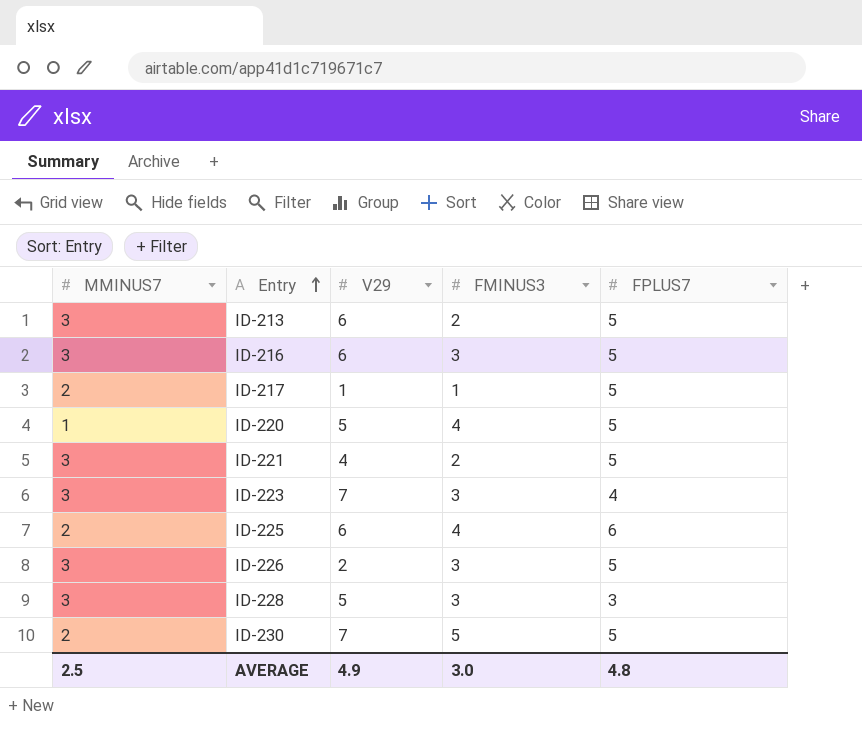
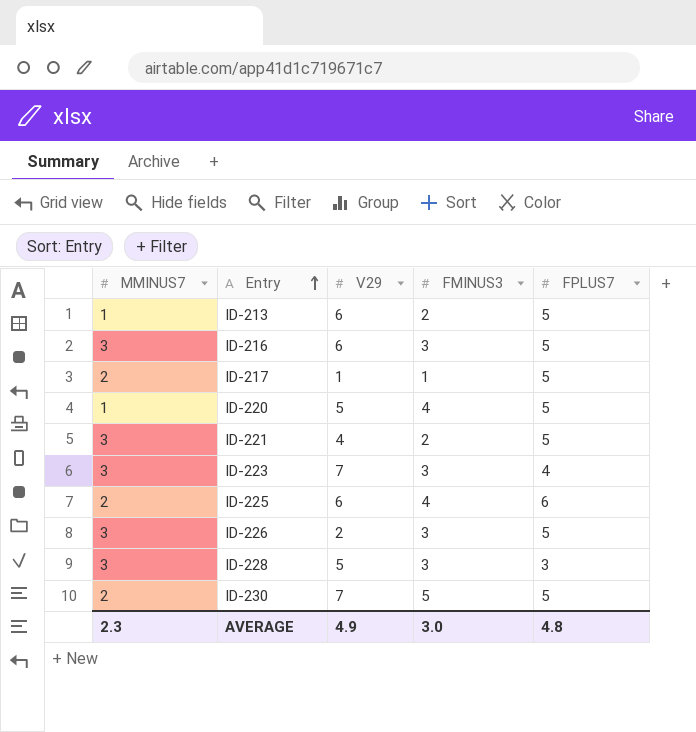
ID-213 | MMINUS7: 3 -> 1
AVERAGE | MMINUS7: 2.5 -> 2.3

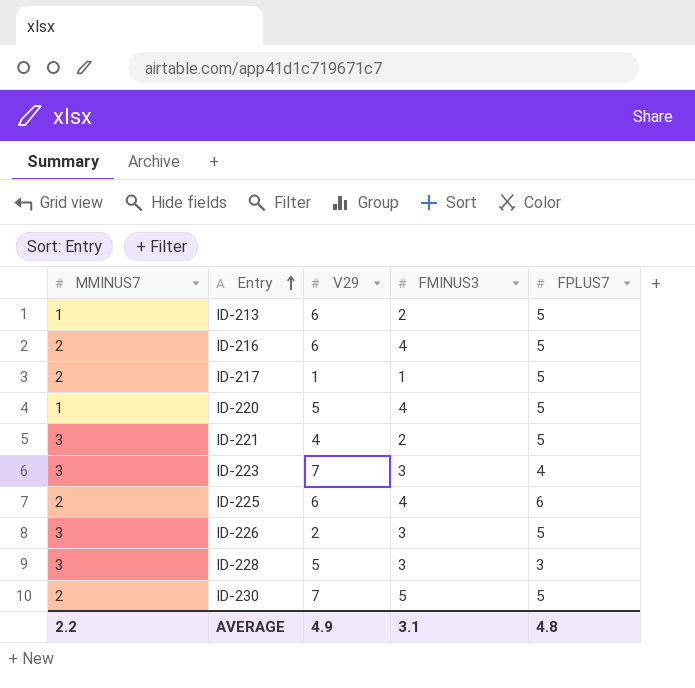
ID-216 | MMINUS7: 3 -> 2
ID-216 | FMINUS3: 3 -> 4
AVERAGE | MMINUS7: 2.3 -> 2.2
AVERAGE | FMINUS3: 3.0 -> 3.1

